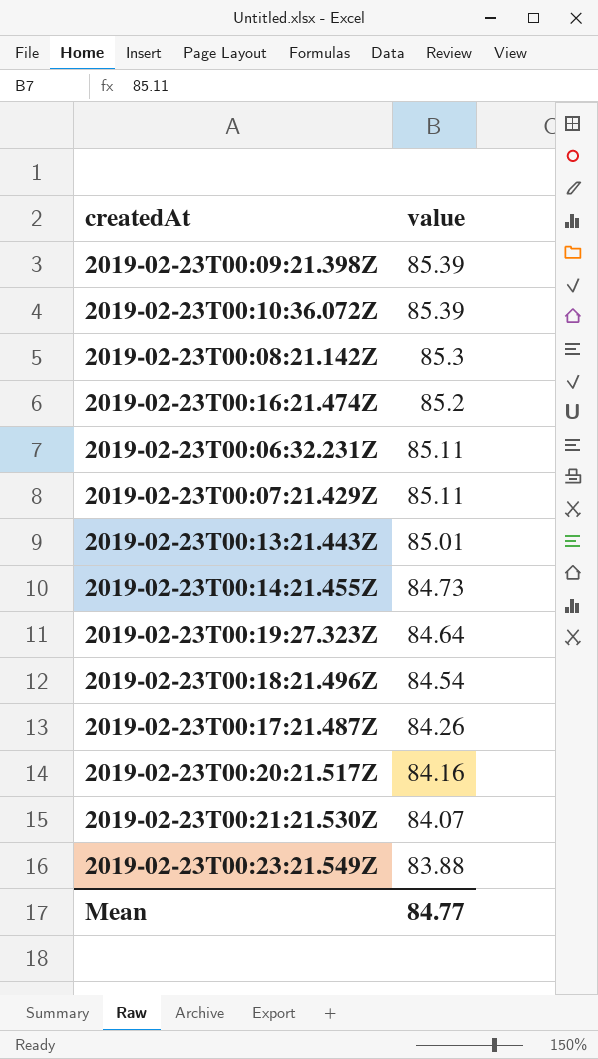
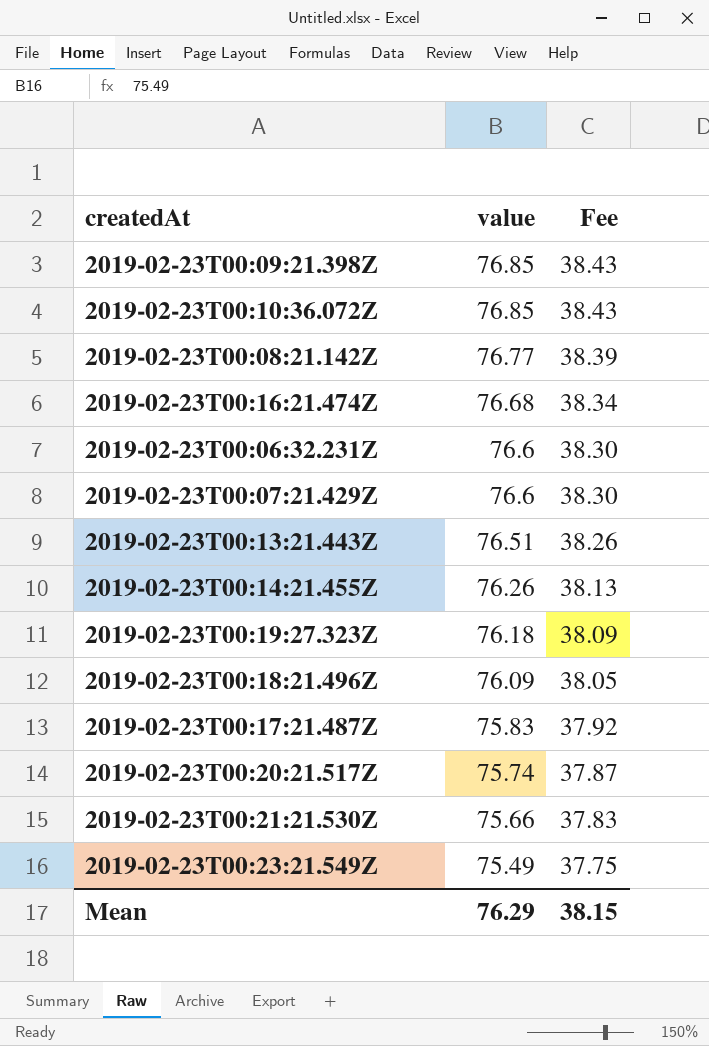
column Fee | formula: none -> [value] * 0.5
2019-02-23T00:09:21.398Z | value: 85.39 -> 76.85
2019-02-23T00:10:36.072Z | value: 85.39 -> 76.85
2019-02-23T00:08:21.142Z | value: 85.3 -> 76.77
2019-02-23T00:16:21.474Z | value: 85.2 -> 76.68
2019-02-23T00:06:32.231Z | value: 85.11 -> 76.6
2019-02-23T00:07:21.429Z | value: 85.11 -> 76.6
2019-02-23T00:13:21.443Z | value: 85.01 -> 76.51
2019-02-23T00:14:21.455Z | value: 84.73 -> 76.26
2019-02-23T00:19:27.323Z | value: 84.64 -> 76.18
2019-02-23T00:18:21.496Z | value: 84.54 -> 76.09
2019-02-23T00:17:21.487Z | value: 84.26 -> 75.83
2019-02-23T00:20:21.517Z | value: 84.16 -> 75.74
2019-02-23T00:21:21.530Z | value: 84.07 -> 75.66
2019-02-23T00:23:21.549Z | value: 83.88 -> 75.49
Mean | value: 84.77 -> 76.29

